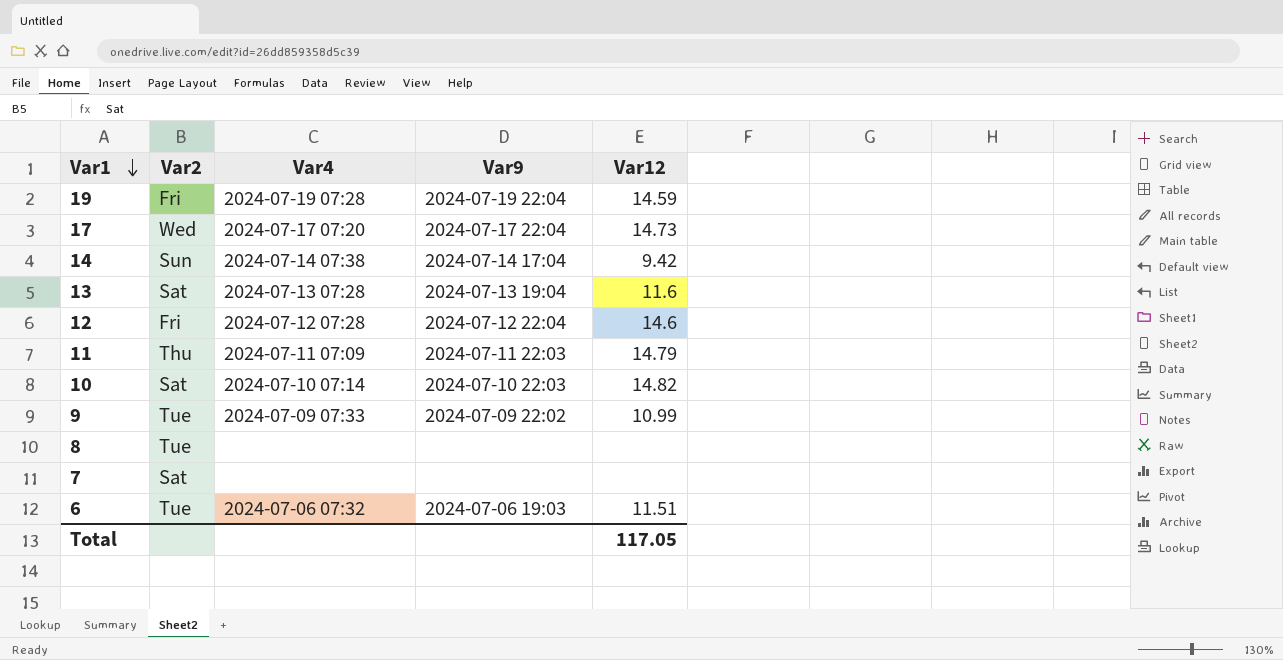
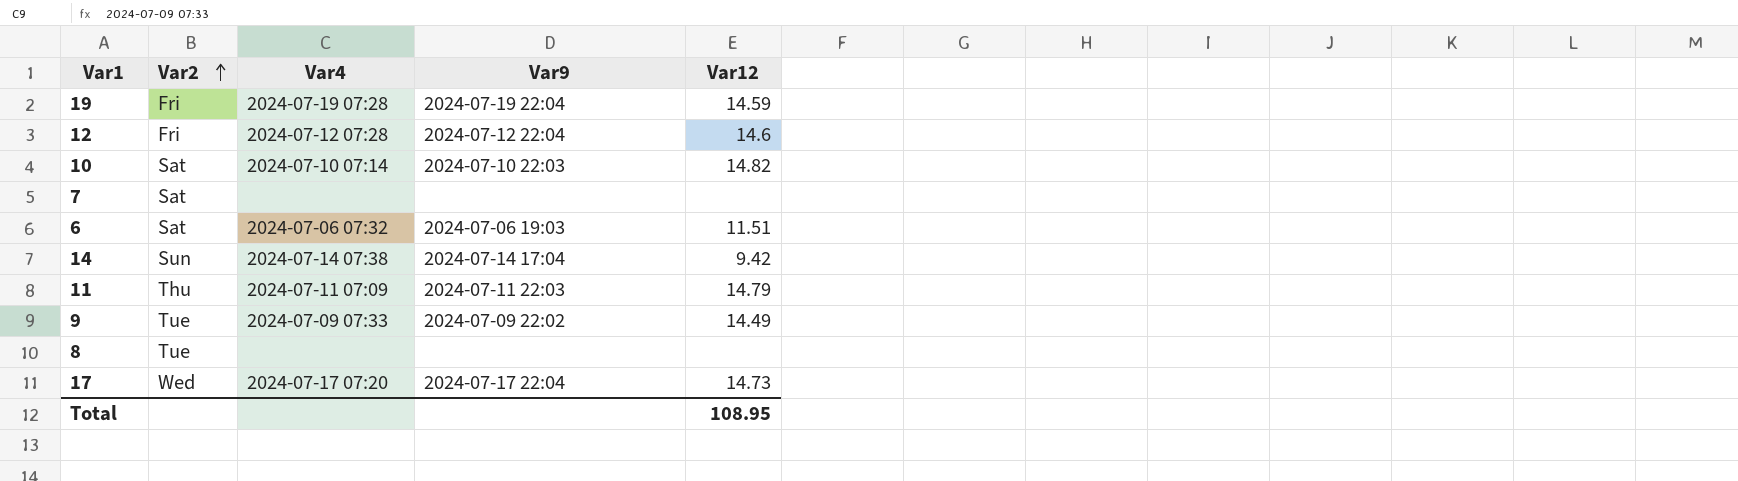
row order: Var1 descending -> Var2 ascending
row 13: Sat | 2024-07-13 07:28 | 2024-07-13 19:04 | 11.6 -> none
6 | Var2: Tue -> Sat
9 | Var12: 10.99 -> 14.49
Total | Var12: 117.05 -> 108.95

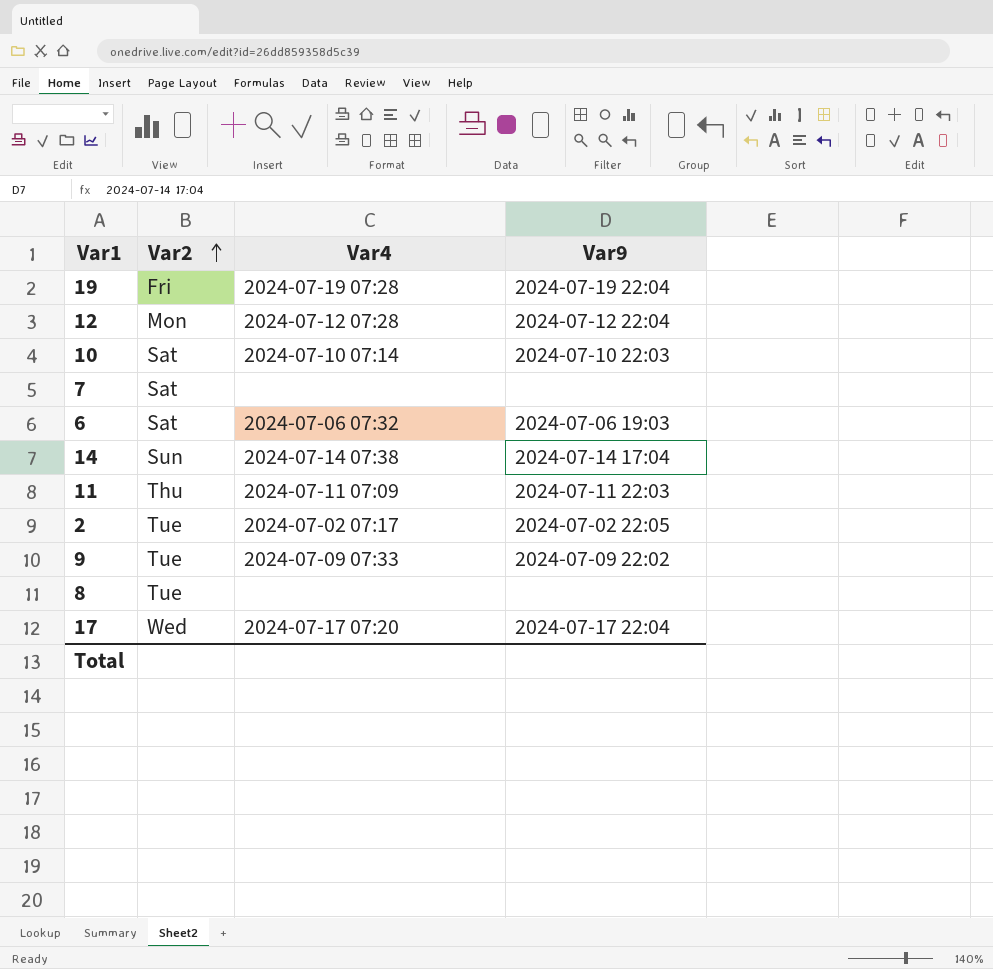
column Var12 | position: 5 -> none
12 | Var2: Fri -> Mon
row 2: none -> Tue | 2024-07-02 07:17 | 2024-07-02 22:05

